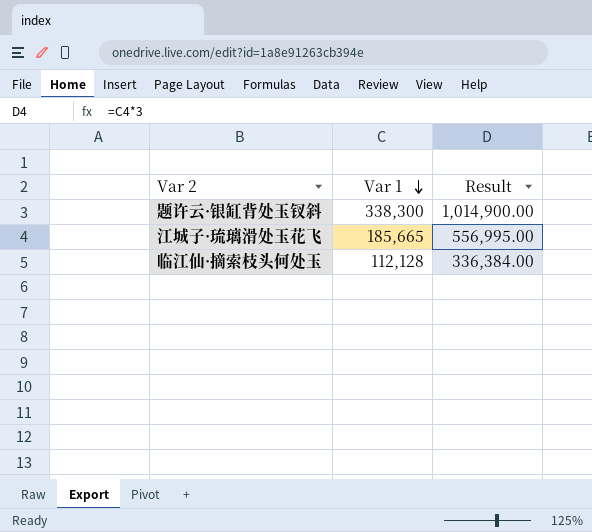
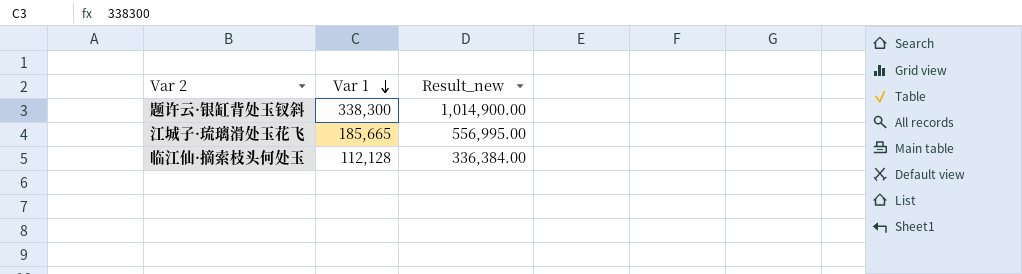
column name: Result -> Result_new

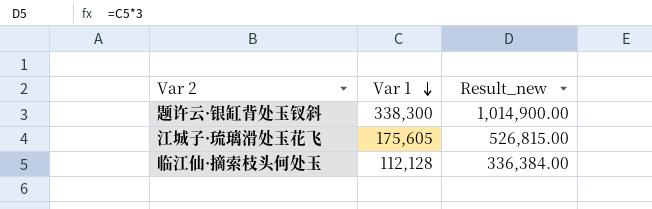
江城子·琉璃滑处玉花飞 | Var 1: 185,665 -> 175,605
江城子·琉璃滑处玉花飞 | Result_new: 556,995.00 -> 526,815.00

